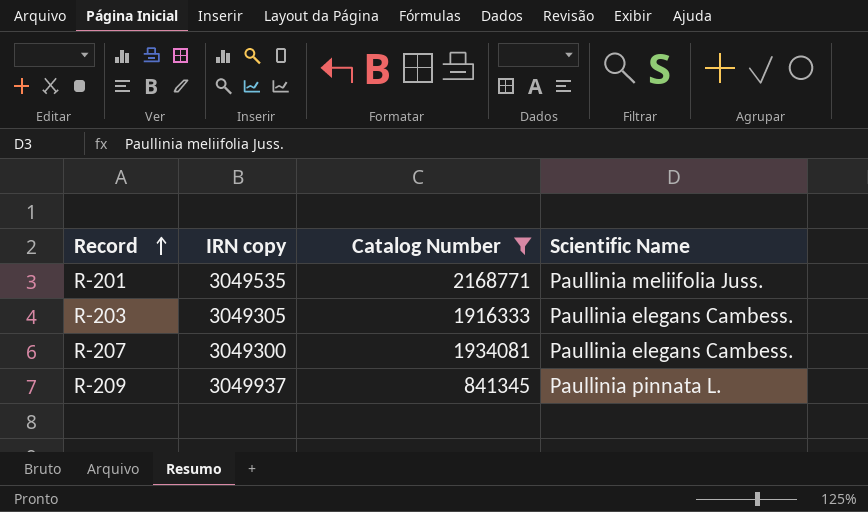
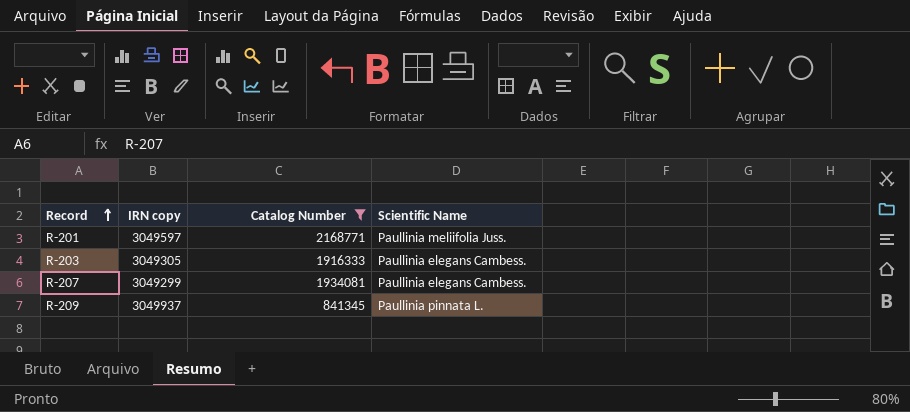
R-201 | IRN copy: 3049535 -> 3049597
R-207 | IRN copy: 3049300 -> 3049299

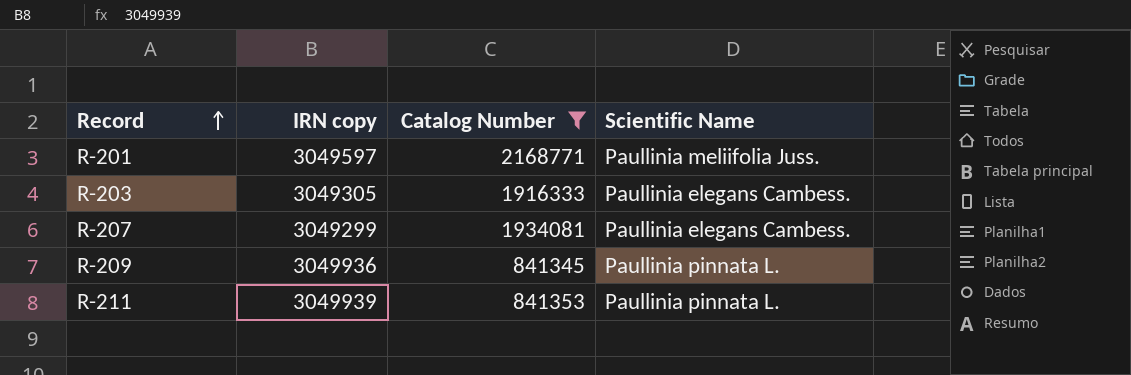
R-209 | IRN copy: 3049937 -> 3049936
row R-211: none -> 3049939 | 841353 | Paullinia pinnata L.

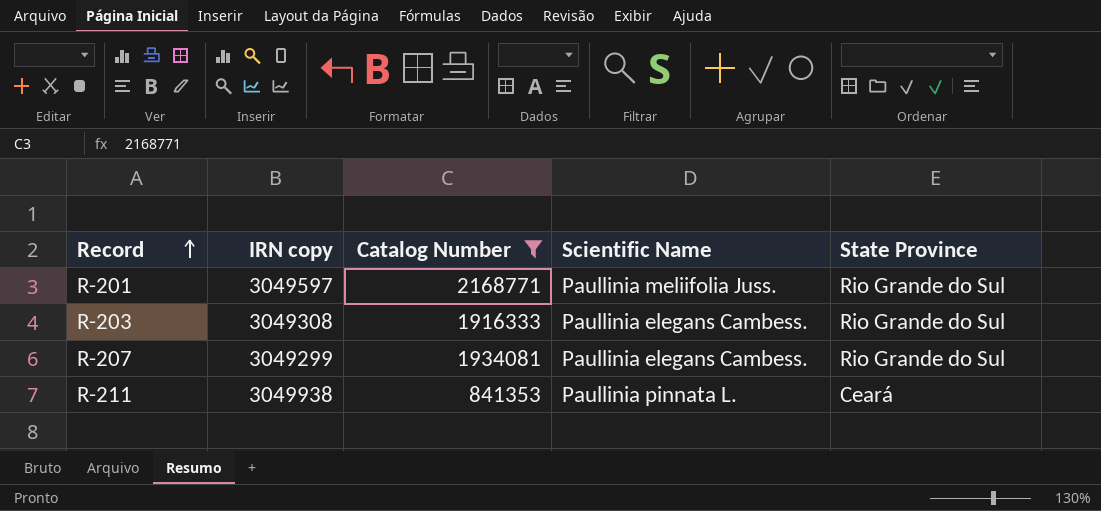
column State Province | position: none -> 5
row R-209: 3049936 | 841345 | Paullinia pinnata L. -> none
R-203 | IRN copy: 3049305 -> 3049308
R-211 | IRN copy: 3049939 -> 3049938

